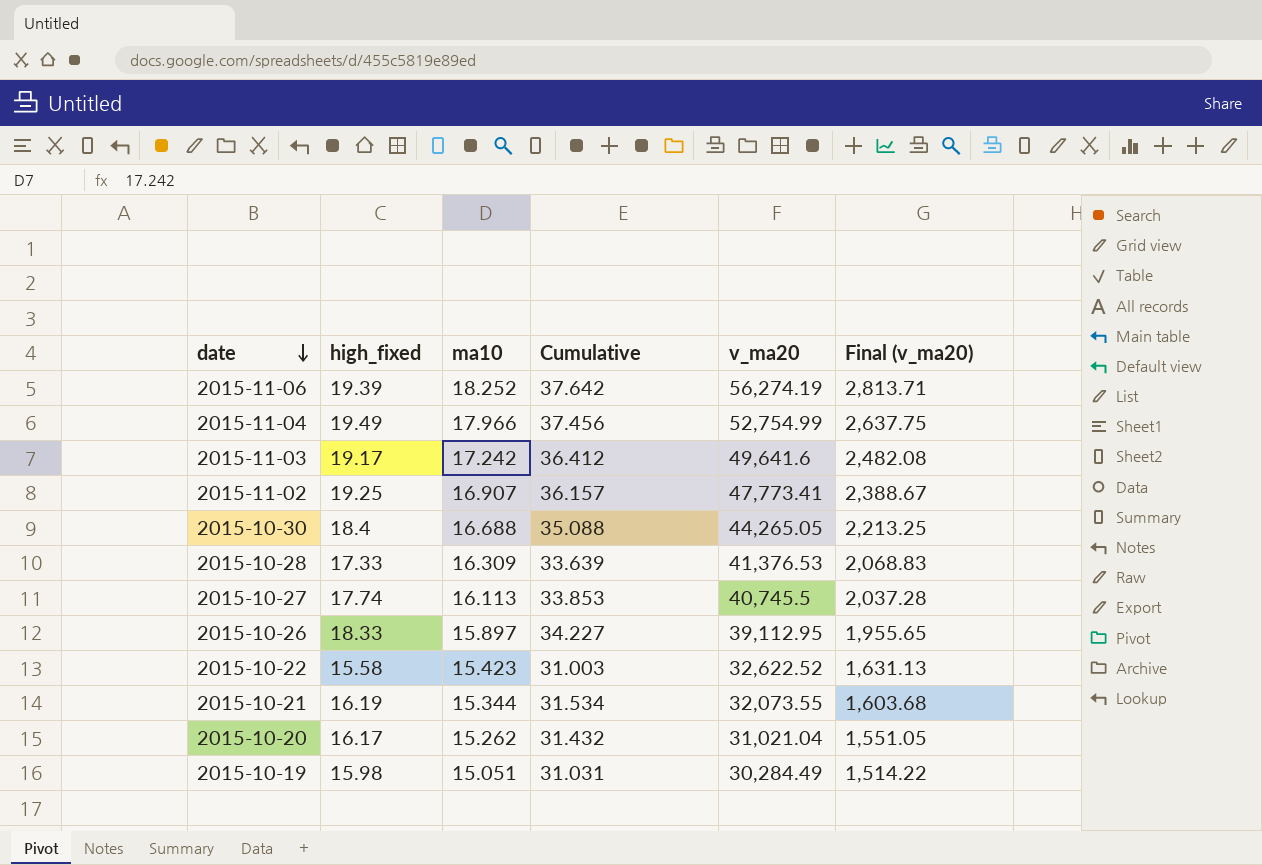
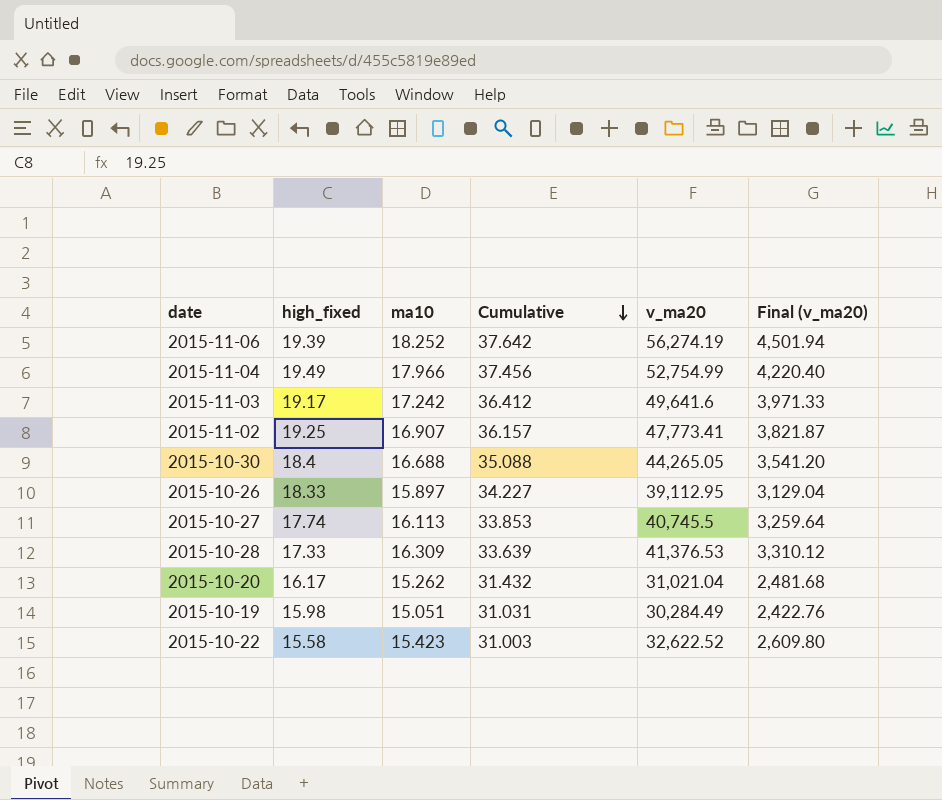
row order: date descending -> Cumulative descending
column Final (v_ma20) | formula: [v_ma20] * 0.05 -> [v_ma20] * 0.08
row 2015-10-21: 16.19 | 15.344 | 31.534 | 32,073.55 | 1,603.68 -> none

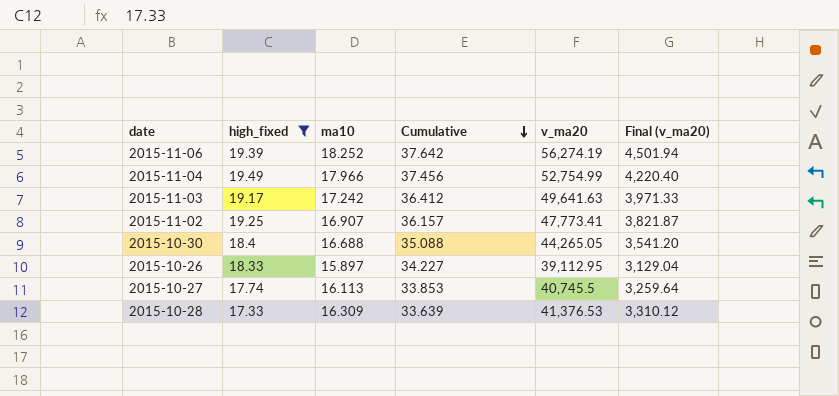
filter: none -> high_fixed >= 17.33
2015-11-03 | v_ma20: 49,641.6 -> 49,641.63

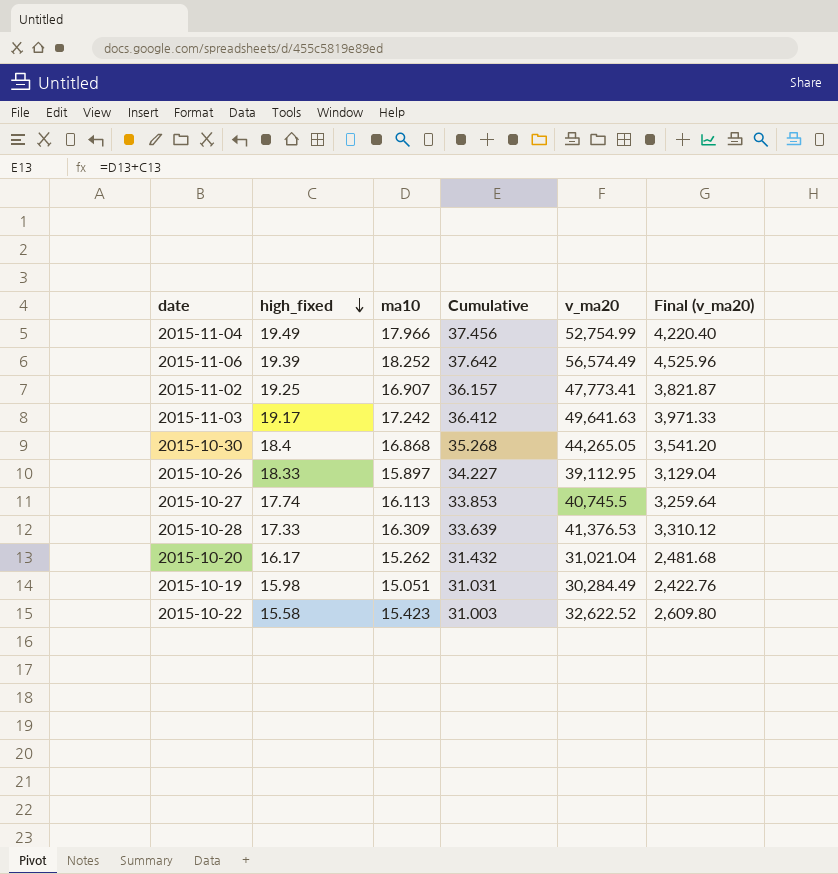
filter: high_fixed >= 17.33 -> none
row order: Cumulative descending -> high_fixed descending
2015-11-06 | v_ma20: 56,274.19 -> 56,574.49
2015-11-06 | Final (v_ma20): 4,501.94 -> 4,525.96
2015-10-30 | ma10: 16.688 -> 16.868
2015-10-30 | Cumulative: 35.088 -> 35.268

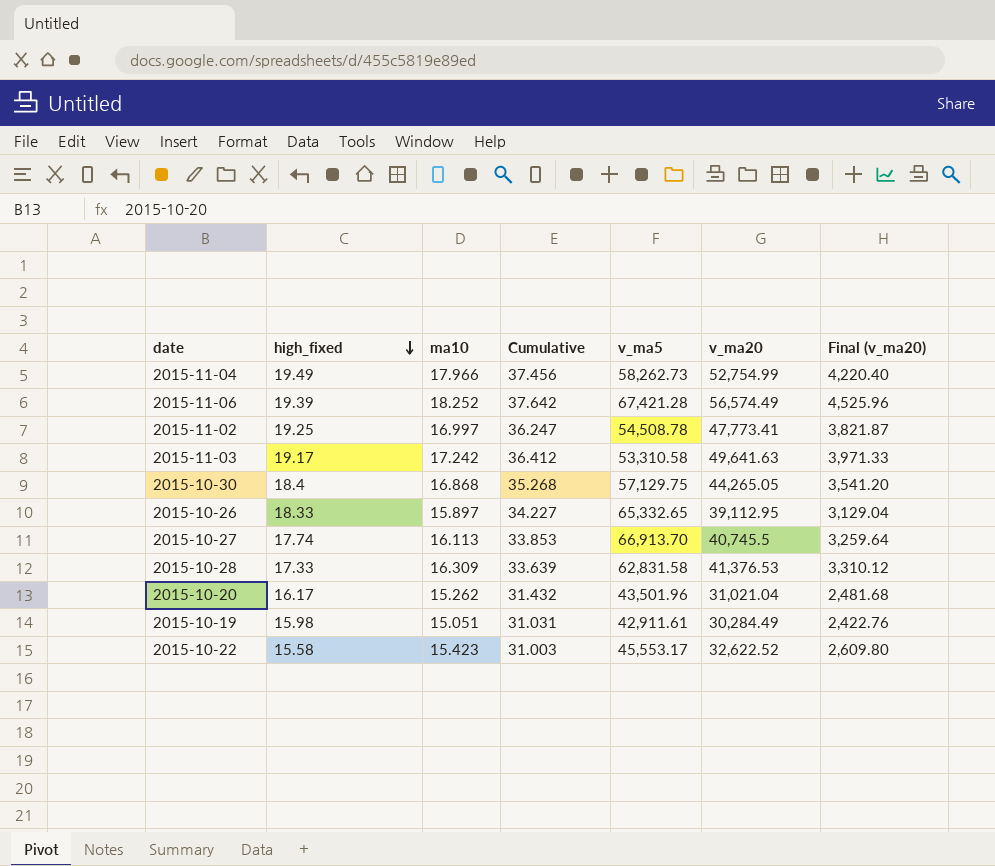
column v_ma5 | position: none -> 5
2015-11-02 | ma10: 16.907 -> 16.997
2015-11-02 | Cumulative: 36.157 -> 36.247

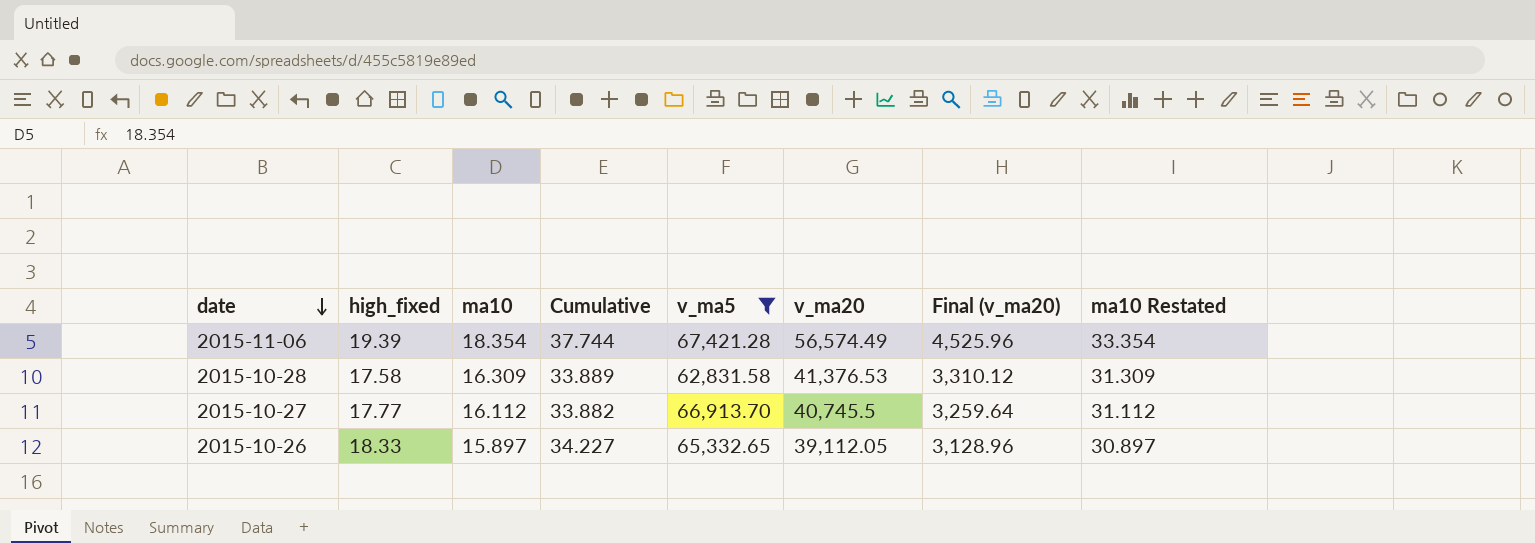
filter: none -> v_ma5 >= 62,831.58
row order: high_fixed descending -> date descending
column ma10 Restated | formula: none -> [ma10] + 15
2015-11-06 | ma10: 18.252 -> 18.354
2015-11-06 | Cumulative: 37.642 -> 37.744
2015-10-28 | high_fixed: 17.33 -> 17.58
2015-10-28 | Cumulative: 33.639 -> 33.889
2015-10-27 | high_fixed: 17.74 -> 17.77
2015-10-27 | ma10: 16.113 -> 16.112
2015-10-27 | Cumulative: 33.853 -> 33.882
2015-10-26 | v_ma20: 39,112.95 -> 39,112.05
2015-10-26 | Final (v_ma20): 3,129.04 -> 3,128.96

